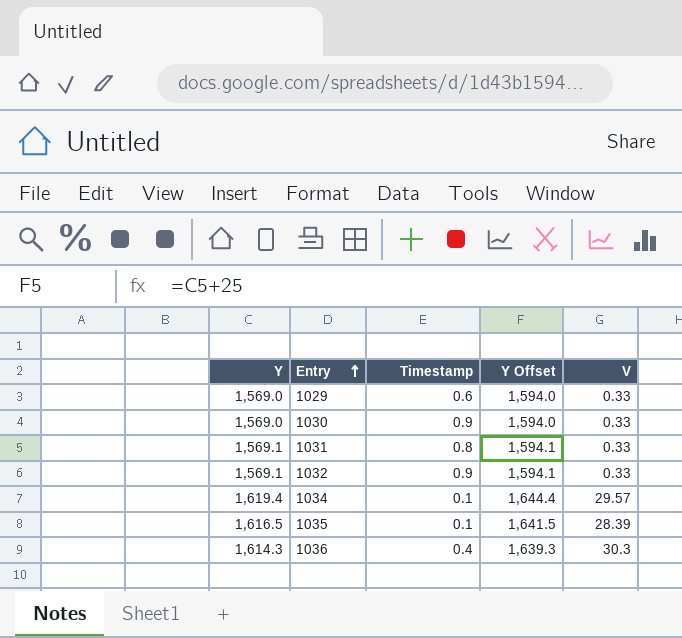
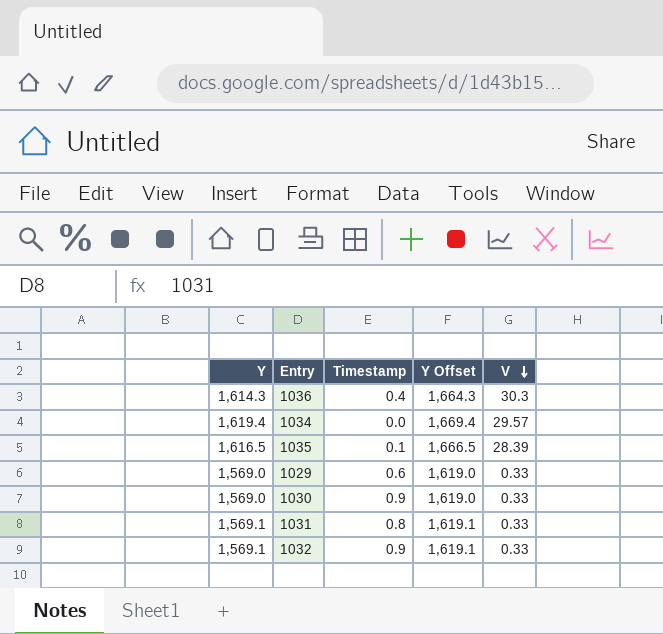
row order: Entry ascending -> V descending
column Y Offset | formula: [Y] + 25 -> [Y] + 50
1034 | Timestamp: 0.1 -> 0.0

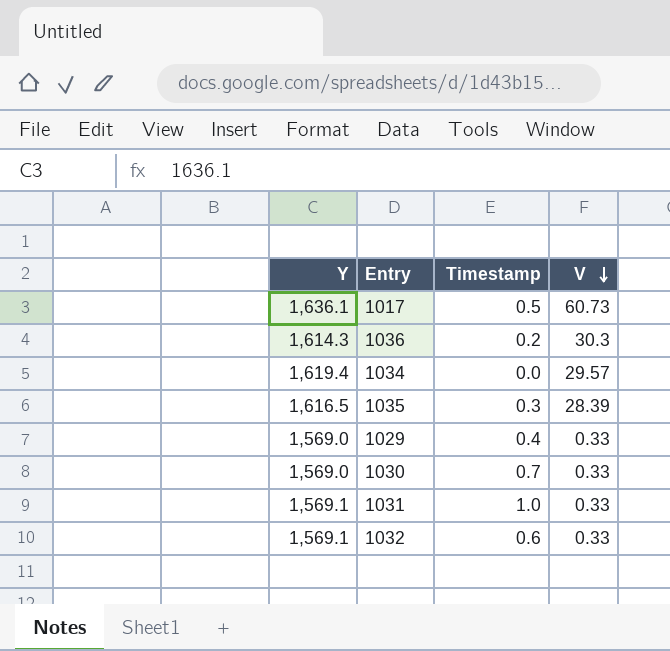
column Y Offset | formula: [Y] + 50 -> none
row 1017: none -> 1,636.1 | 0.5 | 60.73
1036 | Timestamp: 0.4 -> 0.2
1035 | Timestamp: 0.1 -> 0.3
1029 | Timestamp: 0.6 -> 0.4
1030 | Timestamp: 0.9 -> 0.7
1031 | Timestamp: 0.8 -> 1.0
1032 | Timestamp: 0.9 -> 0.6

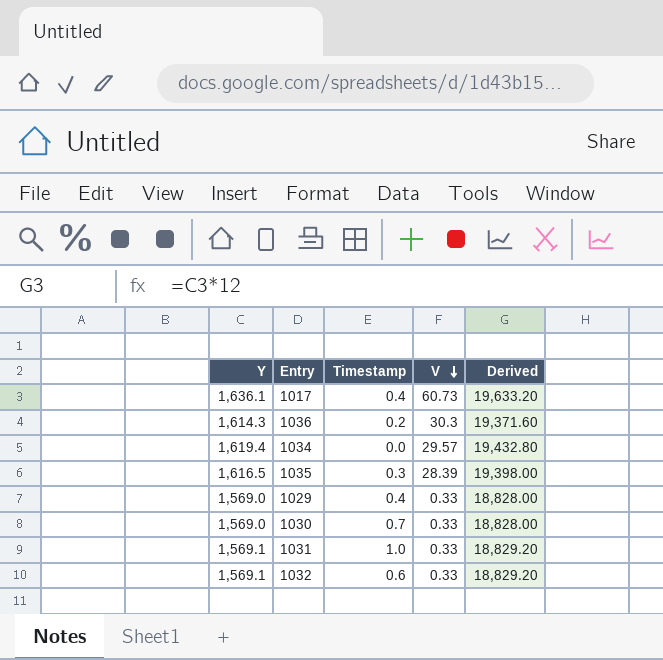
column Derived | formula: none -> [Y] * 12
1017 | Timestamp: 0.5 -> 0.4

